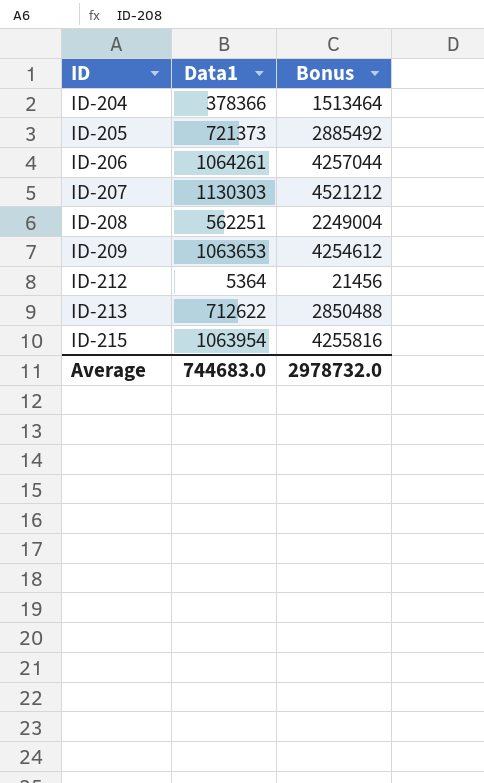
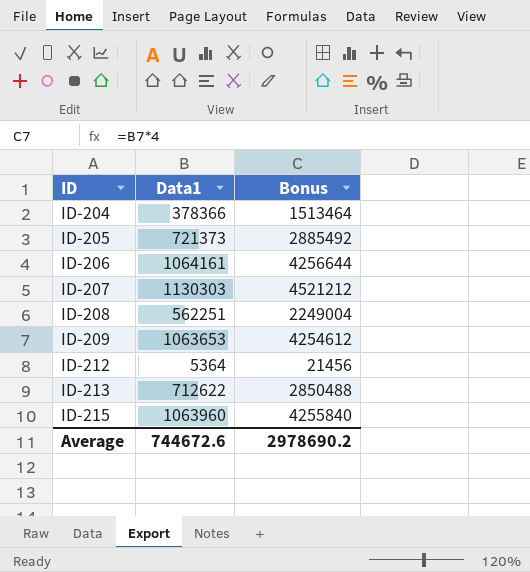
ID-206 | Data1: 1064261 -> 1064161
ID-206 | Bonus: 4257044 -> 4256644
ID-215 | Data1: 1063954 -> 1063960
ID-215 | Bonus: 4255816 -> 4255840
Average | Data1: 744683.0 -> 744672.6
Average | Bonus: 2978732.0 -> 2978690.2

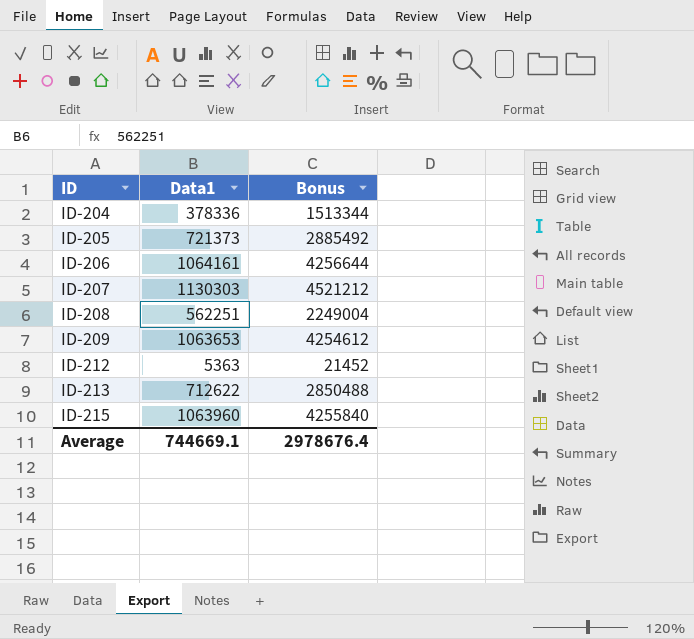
ID-204 | Data1: 378366 -> 378336
ID-204 | Bonus: 1513464 -> 1513344
ID-212 | Data1: 5364 -> 5363
ID-212 | Bonus: 21456 -> 21452
Average | Data1: 744672.6 -> 744669.1
Average | Bonus: 2978690.2 -> 2978676.4

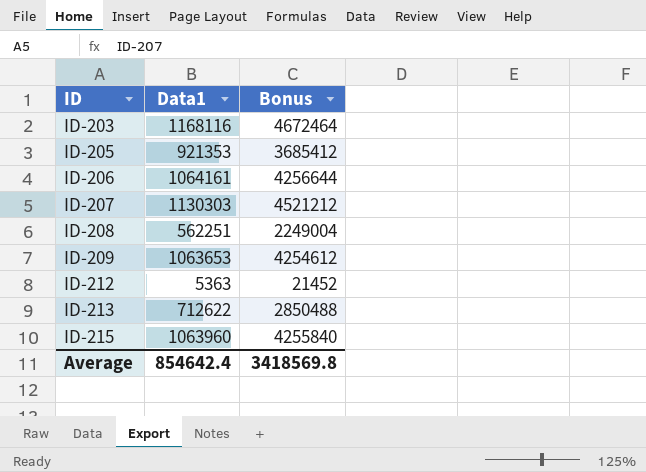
row ID-204: 378336 | 1513344 -> none
row ID-203: none -> 1168116 | 4672464
ID-205 | Data1: 721373 -> 921353
ID-205 | Bonus: 2885492 -> 3685412
Average | Data1: 744669.1 -> 854642.4
Average | Bonus: 2978676.4 -> 3418569.8

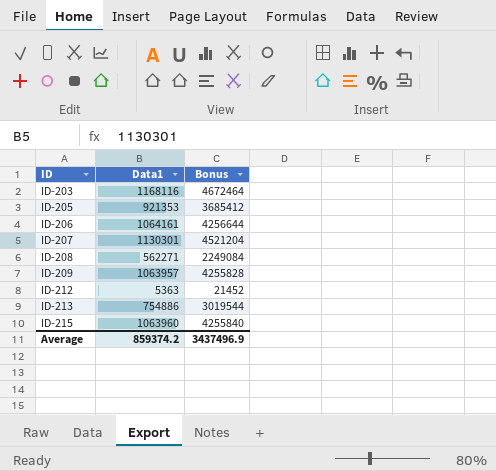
ID-207 | Data1: 1130303 -> 1130301
ID-207 | Bonus: 4521212 -> 4521204
ID-208 | Data1: 562251 -> 562271
ID-208 | Bonus: 2249004 -> 2249084
ID-209 | Data1: 1063653 -> 1063957
ID-209 | Bonus: 4254612 -> 4255828
ID-213 | Data1: 712622 -> 754886
ID-213 | Bonus: 2850488 -> 3019544
Average | Data1: 854642.4 -> 859374.2
Average | Bonus: 3418569.8 -> 3437496.9

